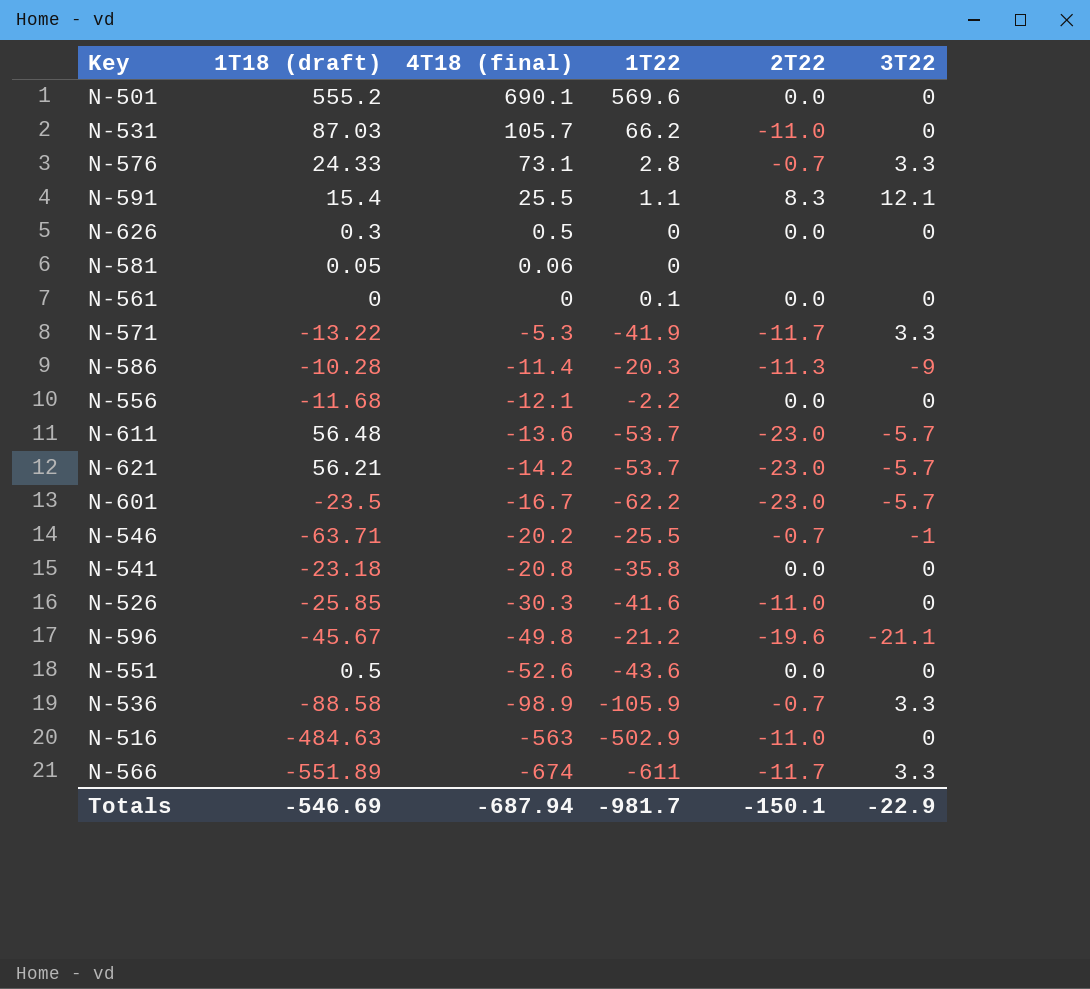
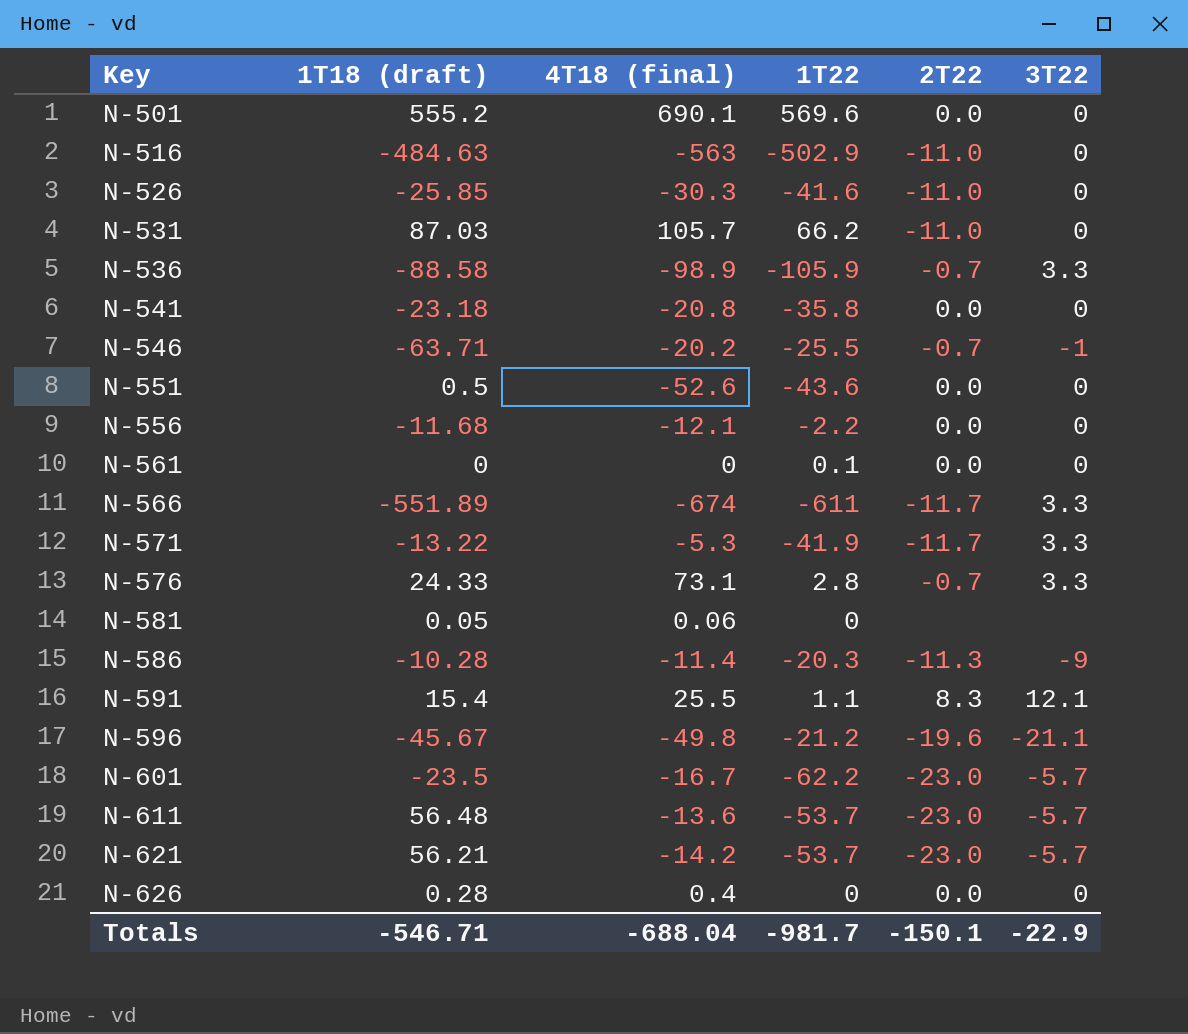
row order: 4T18 (final) descending -> Key ascending
N-626 | 1T18 (draft): 0.3 -> 0.28
N-626 | 4T18 (final): 0.5 -> 0.4
Totals | 1T18 (draft): -546.69 -> -546.71
Totals | 4T18 (final): -687.94 -> -688.04

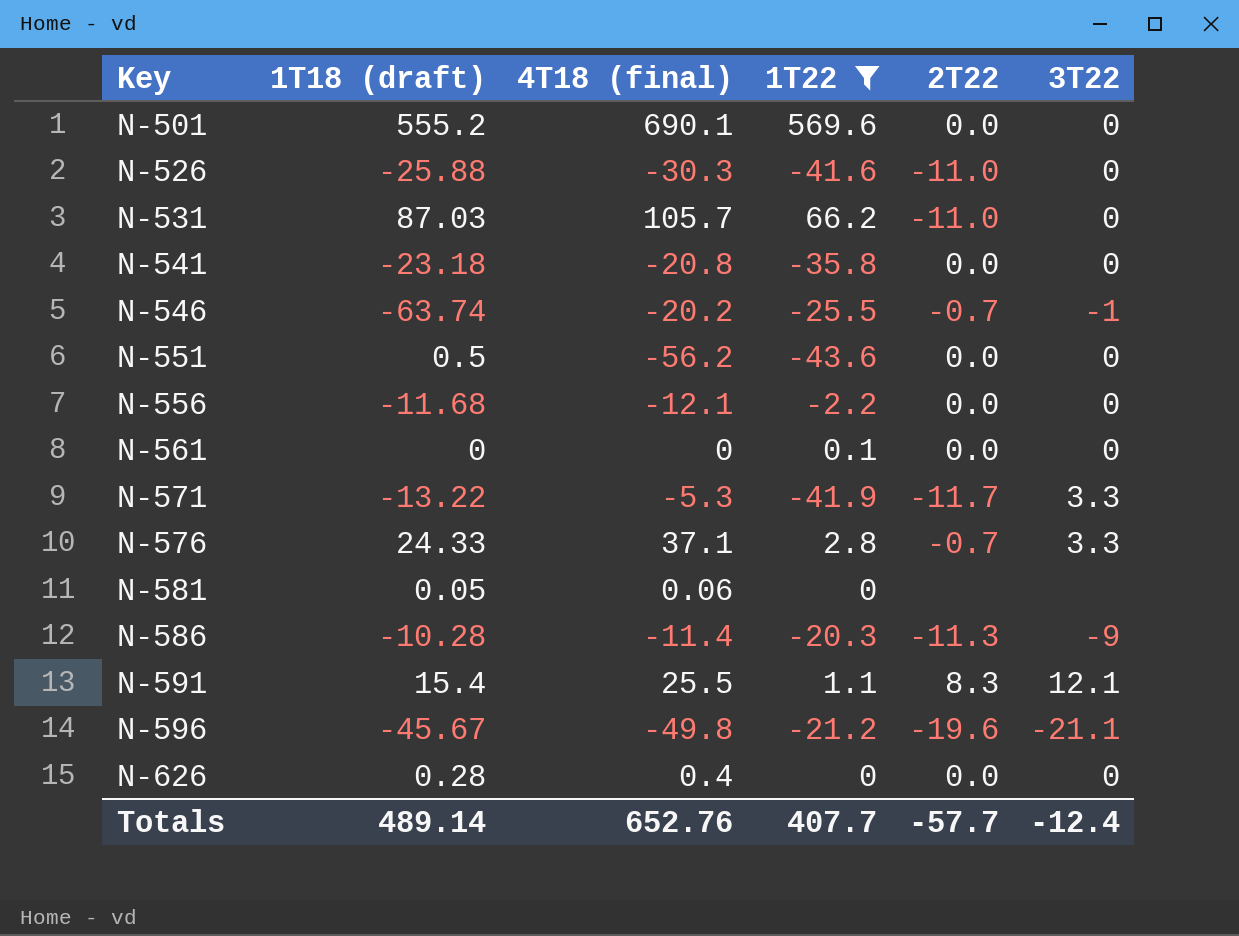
filter: none -> 1T22 >= -43.6
N-526 | 1T18 (draft): -25.85 -> -25.88
N-546 | 1T18 (draft): -63.71 -> -63.74
N-551 | 4T18 (final): -52.6 -> -56.2
N-576 | 4T18 (final): 73.1 -> 37.1
Totals | 1T18 (draft): -546.71 -> 489.14
Totals | 4T18 (final): -688.04 -> 652.76
Totals | 1T22: -981.7 -> 407.7
Totals | 2T22: -150.1 -> -57.7
Totals | 3T22: -22.9 -> -12.4

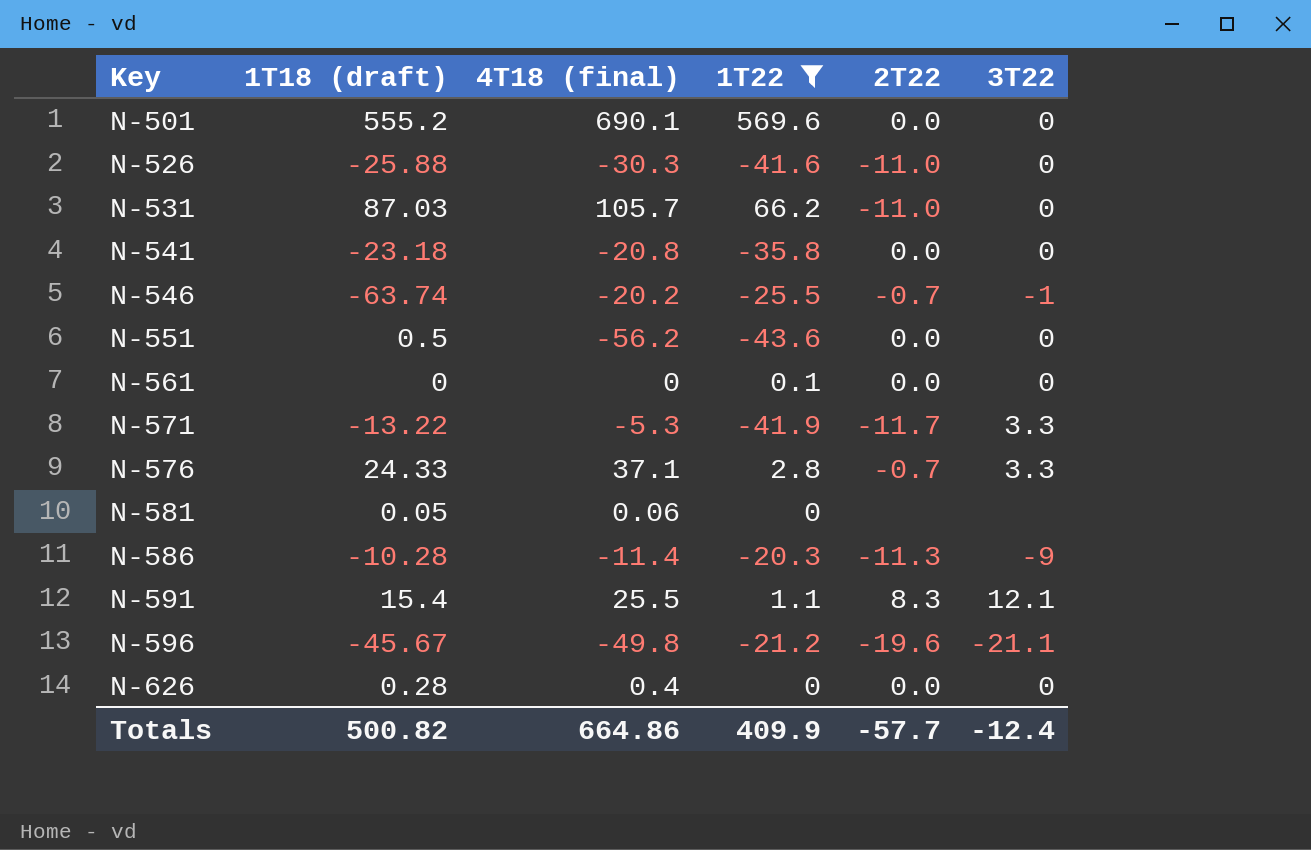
row N-556: -11.68 | -12.1 | -2.2 | 0.0 | 0 -> none
Totals | 1T18 (draft): 489.14 -> 500.82
Totals | 4T18 (final): 652.76 -> 664.86
Totals | 1T22: 407.7 -> 409.9

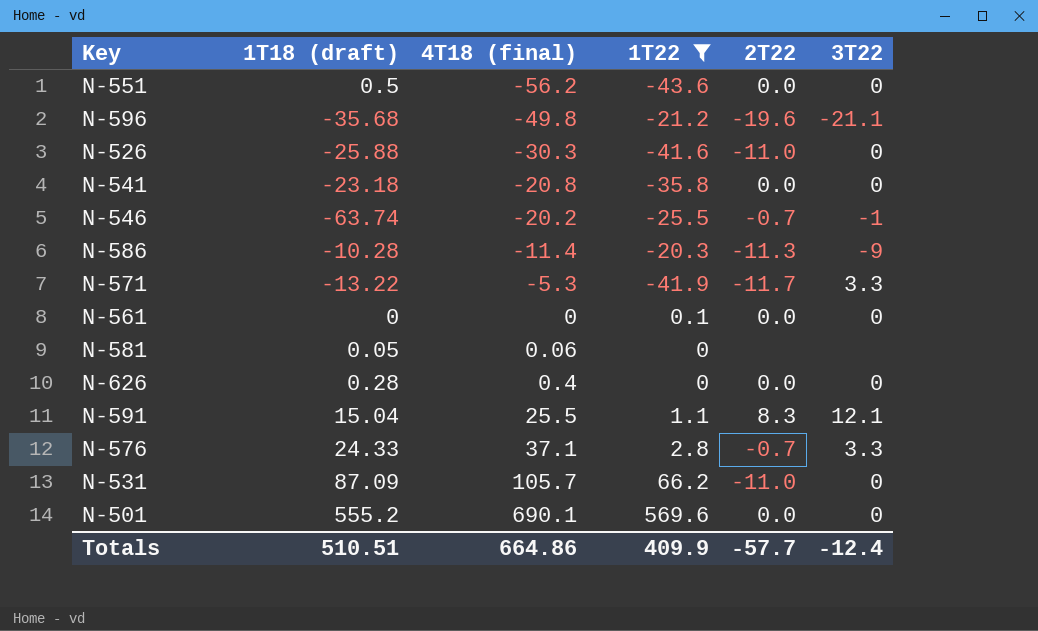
row order: Key ascending -> 4T18 (final) ascending
N-596 | 1T18 (draft): -45.67 -> -35.68
N-591 | 1T18 (draft): 15.4 -> 15.04
N-531 | 1T18 (draft): 87.03 -> 87.09
Totals | 1T18 (draft): 500.82 -> 510.51

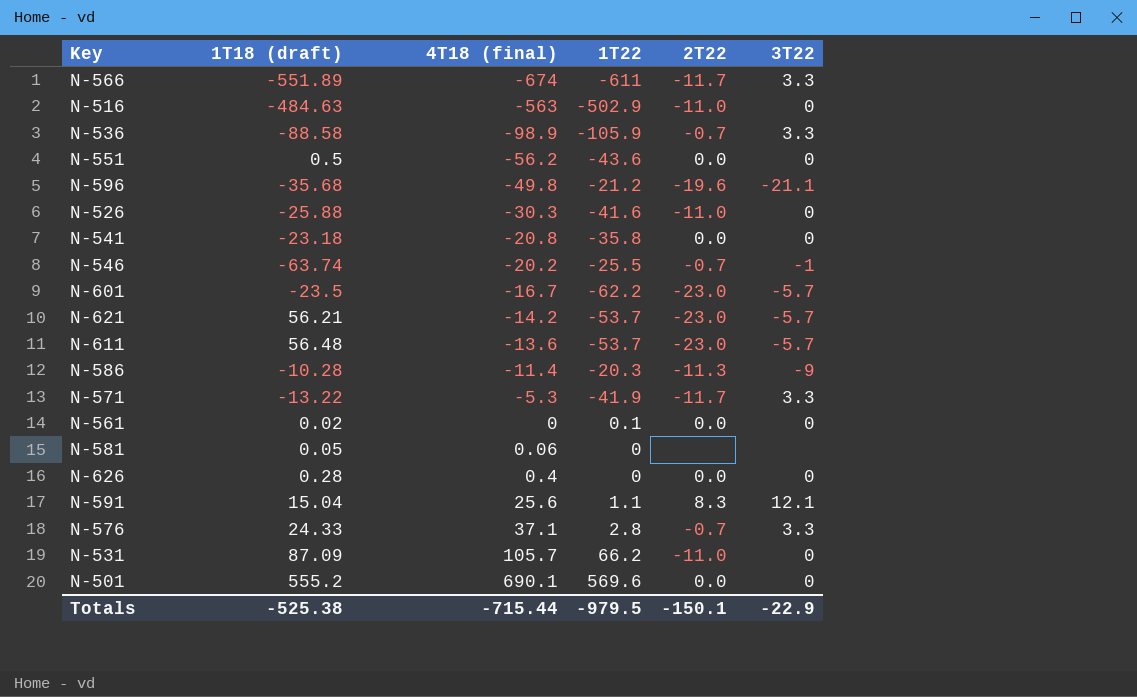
filter: 1T22 >= -43.6 -> none
N-561 | 1T18 (draft): 0 -> 0.02
N-591 | 4T18 (final): 25.5 -> 25.6
Totals | 1T18 (draft): 510.51 -> -525.38
Totals | 4T18 (final): 664.86 -> -715.44
Totals | 1T22: 409.9 -> -979.5
Totals | 2T22: -57.7 -> -150.1
Totals | 3T22: -12.4 -> -22.9

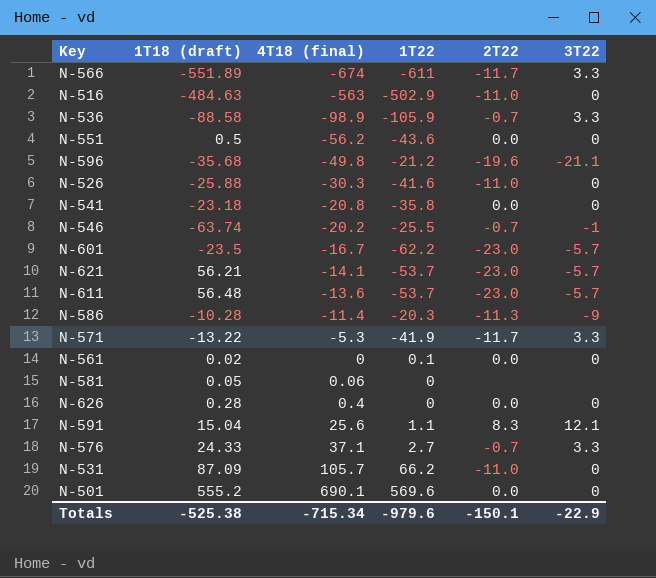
N-621 | 4T18 (final): -14.2 -> -14.1
N-576 | 1T22: 2.8 -> 2.7
Totals | 4T18 (final): -715.44 -> -715.34
Totals | 1T22: -979.5 -> -979.6

